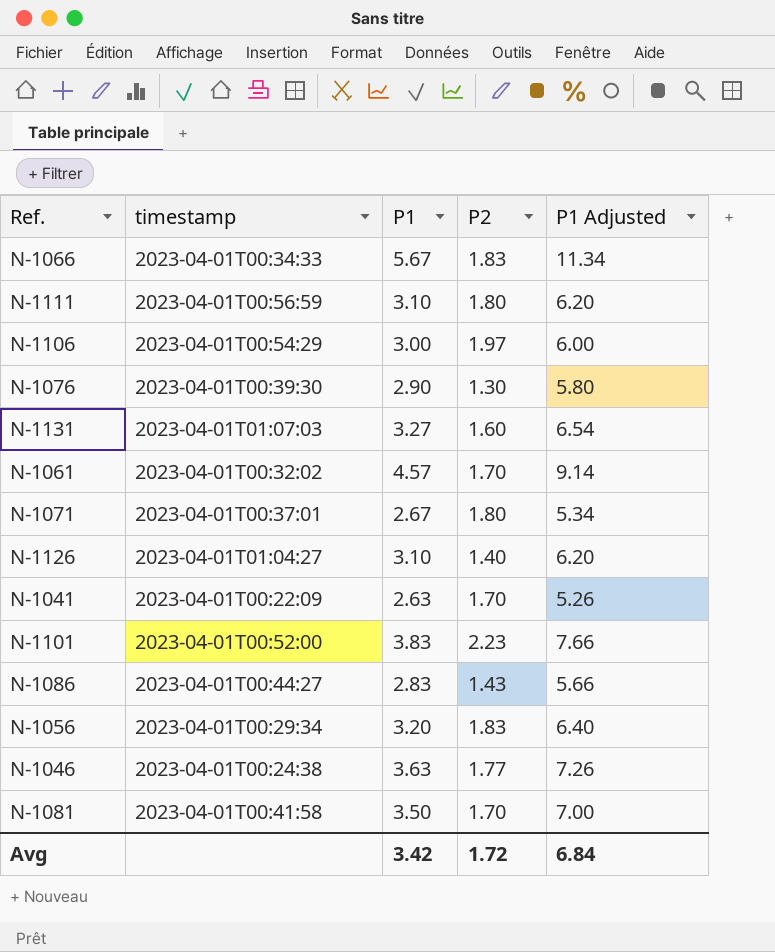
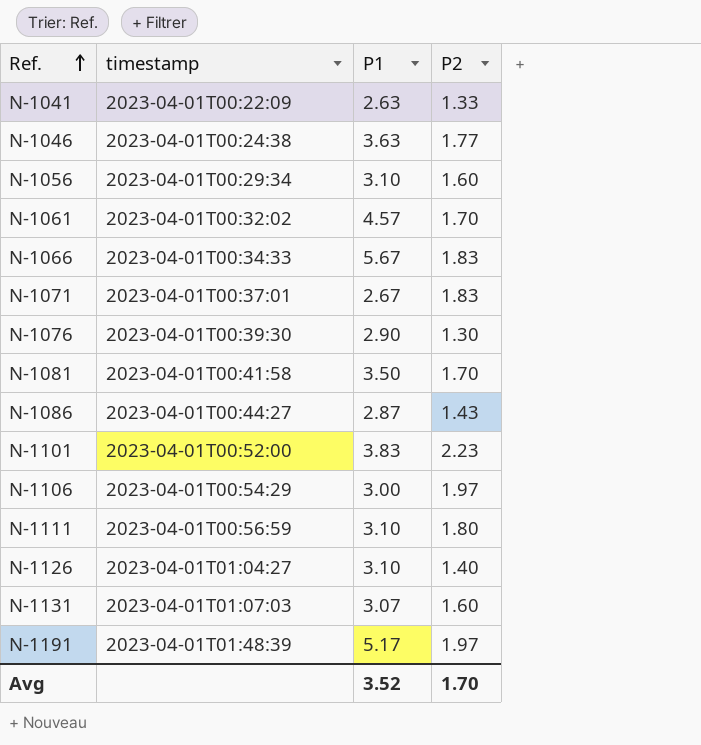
row order: none -> Ref. ascending
column P1 Adjusted | formula: [P1] * 2 -> none
N-1041 | P2: 1.70 -> 1.33
N-1056 | P1: 3.20 -> 3.10
N-1056 | P2: 1.83 -> 1.60
N-1071 | P2: 1.80 -> 1.83
N-1086 | P1: 2.83 -> 2.87
N-1131 | P1: 3.27 -> 3.07
row N-1191: none -> 2023-04-01T01:48:39 | 5.17 | 1.97
Avg | P1: 3.42 -> 3.52
Avg | P2: 1.72 -> 1.70

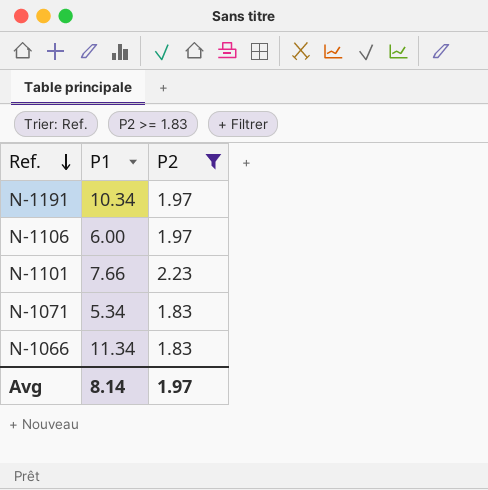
filter: none -> P2 >= 1.83
row order: Ref. ascending -> Ref. descending
column timestamp | position: 2 -> none
N-1191 | P1: 5.17 -> 10.34
N-1106 | P1: 3.00 -> 6.00
N-1101 | P1: 3.83 -> 7.66
N-1071 | P1: 2.67 -> 5.34
N-1066 | P1: 5.67 -> 11.34
Avg | P1: 3.52 -> 8.14
Avg | P2: 1.70 -> 1.97

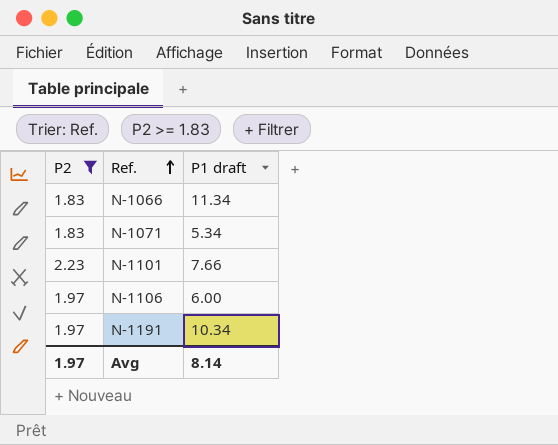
row order: Ref. descending -> Ref. ascending
column P2 | position: 3 -> 1
column name: P1 -> P1 draft

